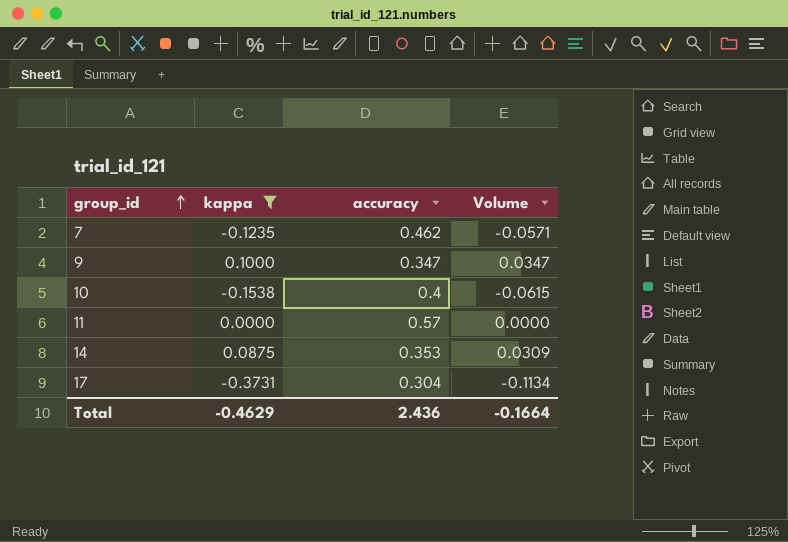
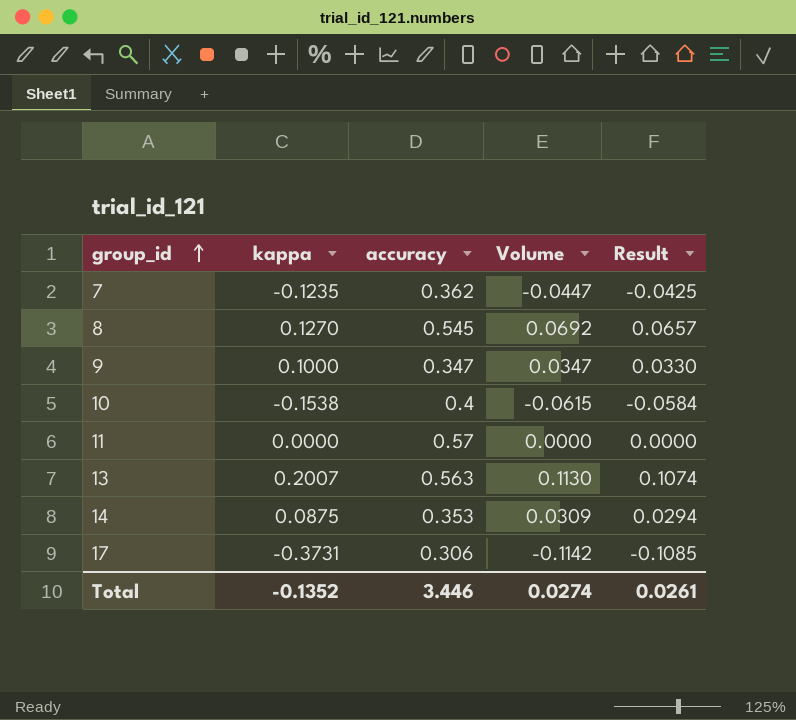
filter: kappa <= 0.1000 -> none
column Result | formula: none -> [Volume] * 0.95
7 | accuracy: 0.462 -> 0.362
7 | Volume: -0.0571 -> -0.0447
17 | accuracy: 0.304 -> 0.306
17 | Volume: -0.1134 -> -0.1142
Total | kappa: -0.4629 -> -0.1352
Total | accuracy: 2.436 -> 3.446
Total | Volume: -0.1664 -> 0.0274

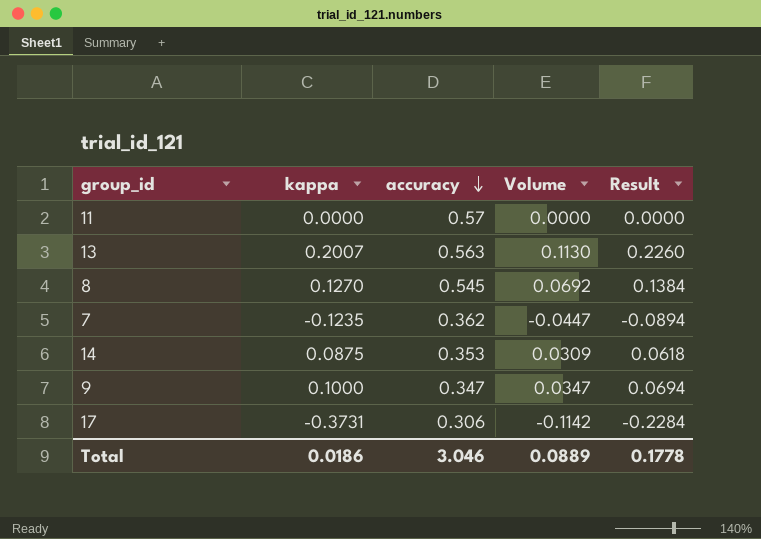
row order: group_id ascending -> accuracy descending
column Result | formula: [Volume] * 0.95 -> [Volume] * 2
row 10: -0.1538 | 0.4 | -0.0615 | -0.0584 -> none
Total | kappa: -0.1352 -> 0.0186
Total | accuracy: 3.446 -> 3.046
Total | Volume: 0.0274 -> 0.0889
Total | Result: 0.0261 -> 0.1778

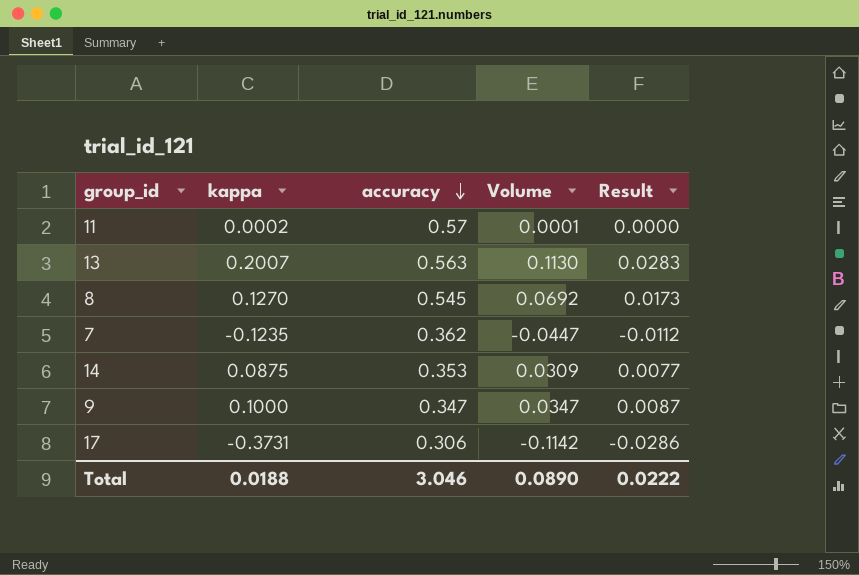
column Result | formula: [Volume] * 2 -> [Volume] * 0.25
11 | kappa: 0.0000 -> 0.0002
11 | Volume: 0.0000 -> 0.0001
Total | kappa: 0.0186 -> 0.0188
Total | Volume: 0.0889 -> 0.0890
Total | Result: 0.1778 -> 0.0222

